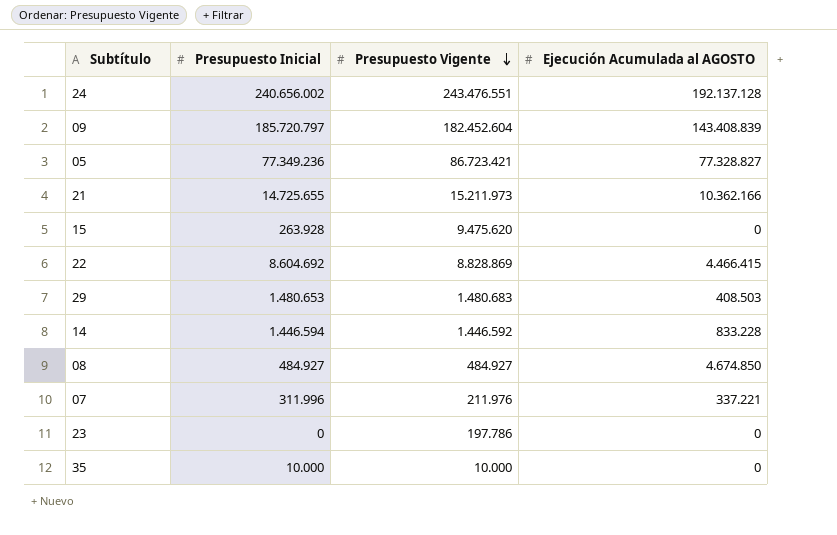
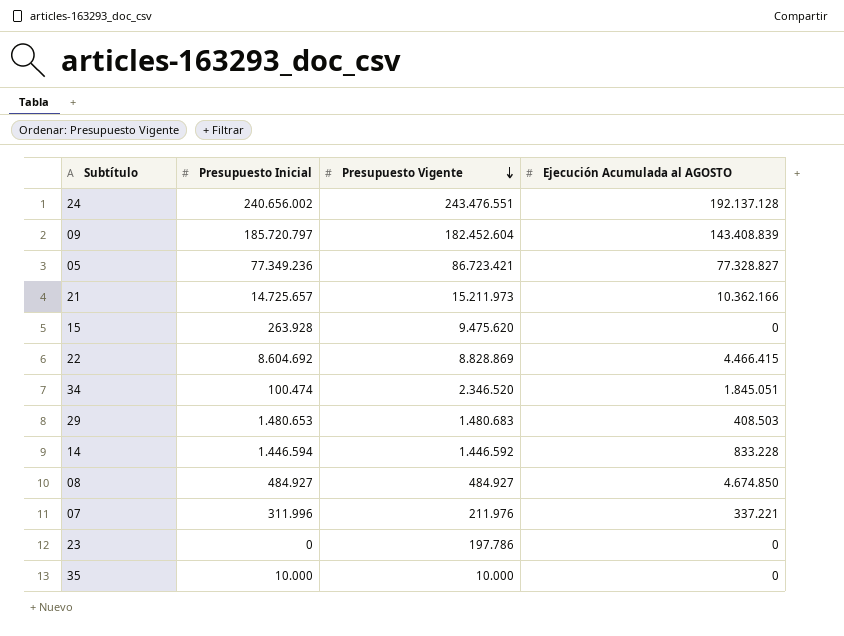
21 | Presupuesto Inicial: 14.725.655 -> 14.725.657
row 34: none -> 100.474 | 2.346.520 | 1.845.051

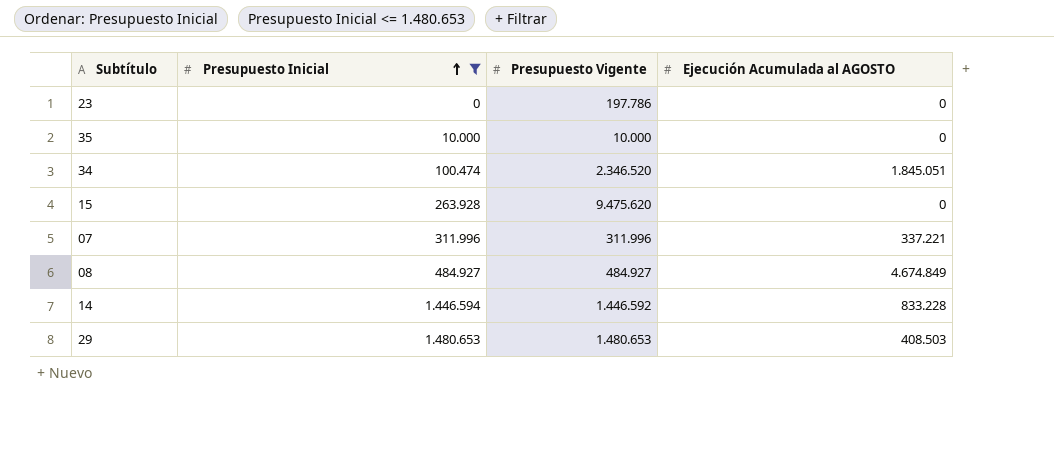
filter: none -> Presupuesto Inicial <= 1.480.653
row order: Presupuesto Vigente descending -> Presupuesto Inicial ascending
07 | Presupuesto Vigente: 211.976 -> 311.996
08 | Ejecución Acumulada al AGOSTO: 4.674.850 -> 4.674.849
29 | Presupuesto Vigente: 1.480.683 -> 1.480.653

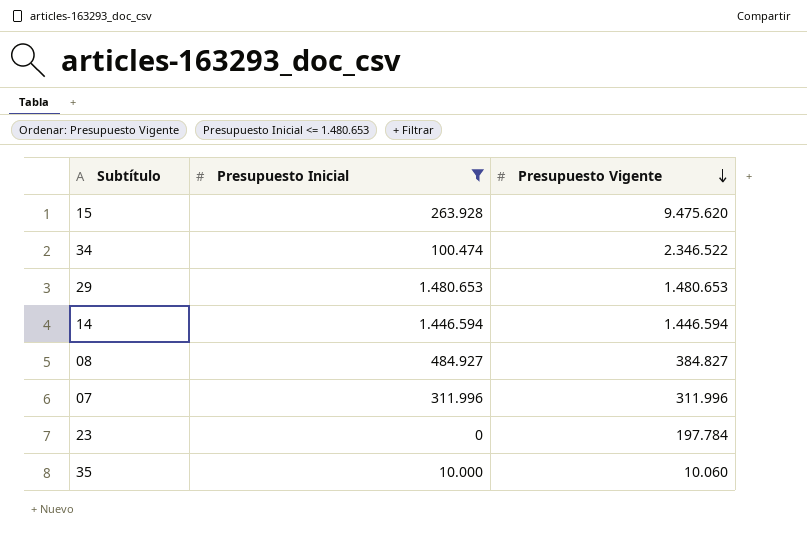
row order: Presupuesto Inicial ascending -> Presupuesto Vigente descending
column Ejecución Acumulada al AGOSTO | position: 4 -> none
34 | Presupuesto Vigente: 2.346.520 -> 2.346.522
14 | Presupuesto Vigente: 1.446.592 -> 1.446.594
08 | Presupuesto Vigente: 484.927 -> 384.827
23 | Presupuesto Vigente: 197.786 -> 197.784
35 | Presupuesto Vigente: 10.000 -> 10.060

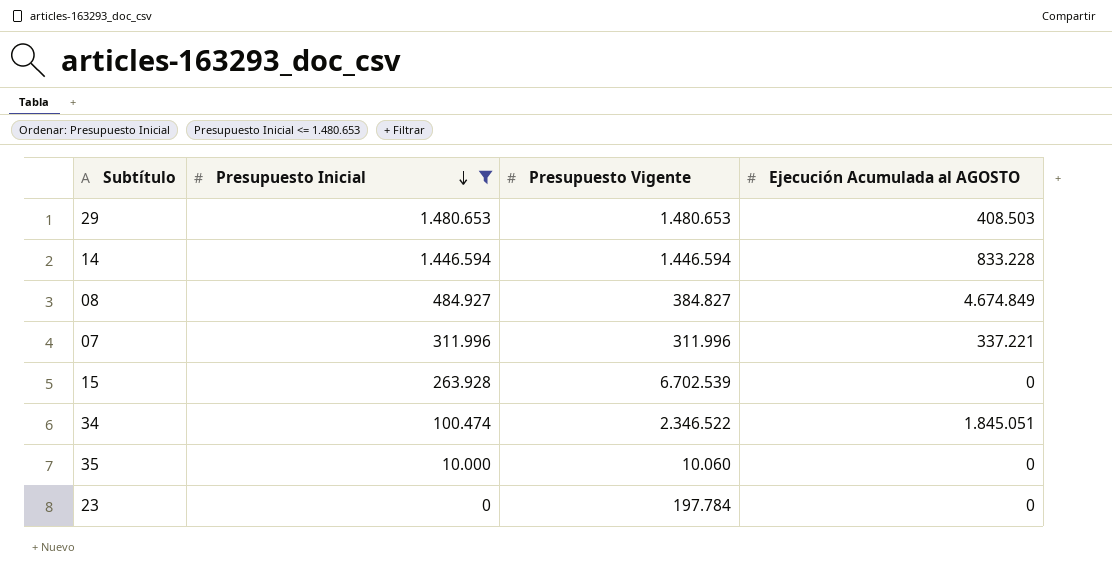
row order: Presupuesto Vigente descending -> Presupuesto Inicial descending
column Ejecución Acumulada al AGOSTO | position: none -> 4
15 | Presupuesto Vigente: 9.475.620 -> 6.702.539

